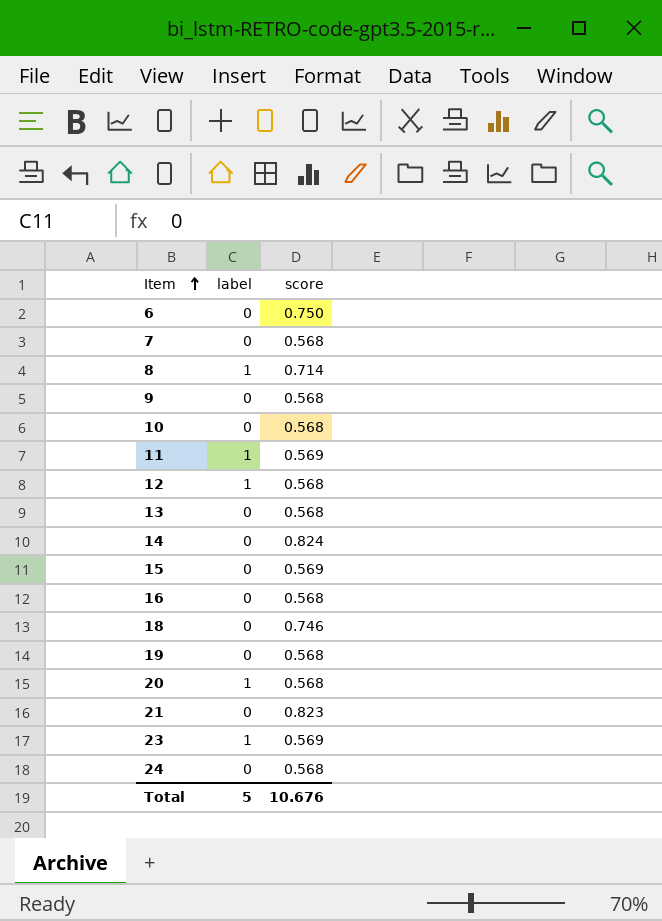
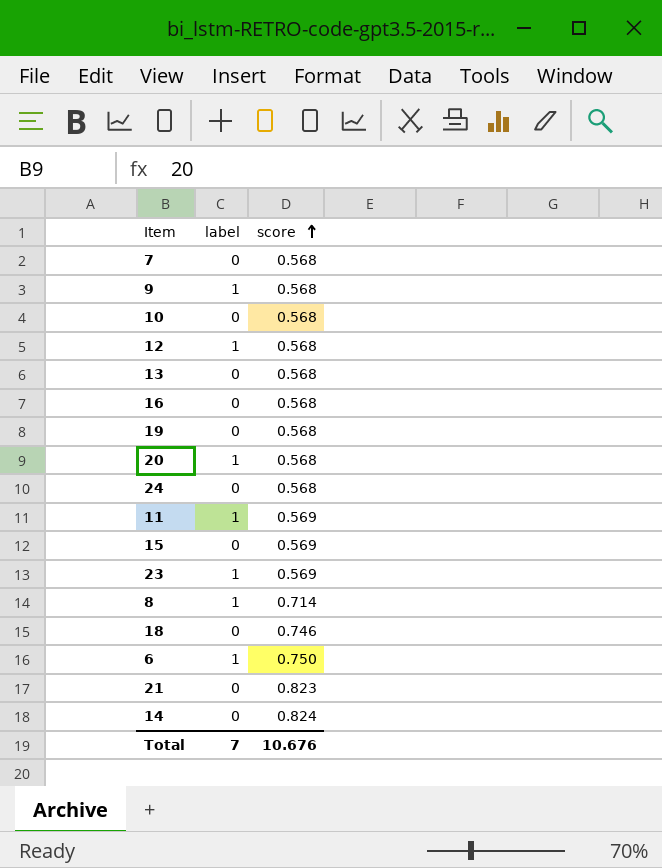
row order: Item ascending -> score ascending
9 | label: 0 -> 1
6 | label: 0 -> 1
Total | label: 5 -> 7

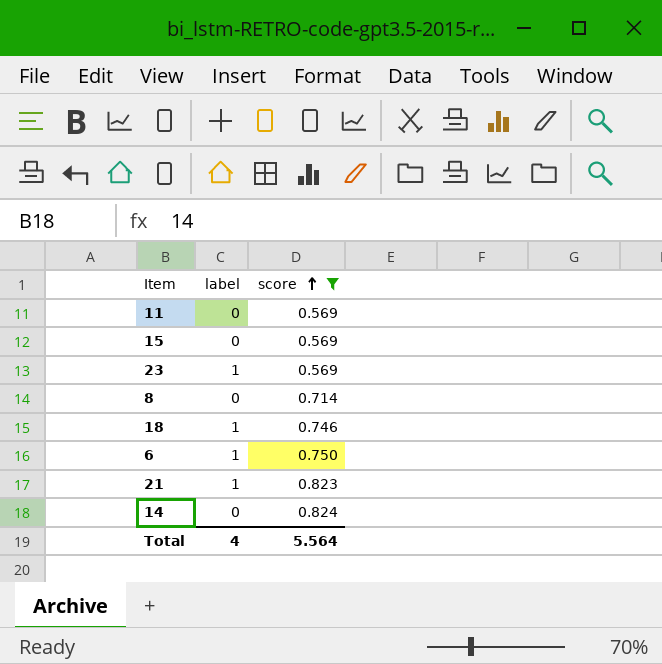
filter: none -> score != 0.568
11 | label: 1 -> 0
8 | label: 1 -> 0
18 | label: 0 -> 1
21 | label: 0 -> 1
Total | label: 7 -> 4
Total | score: 10.676 -> 5.564

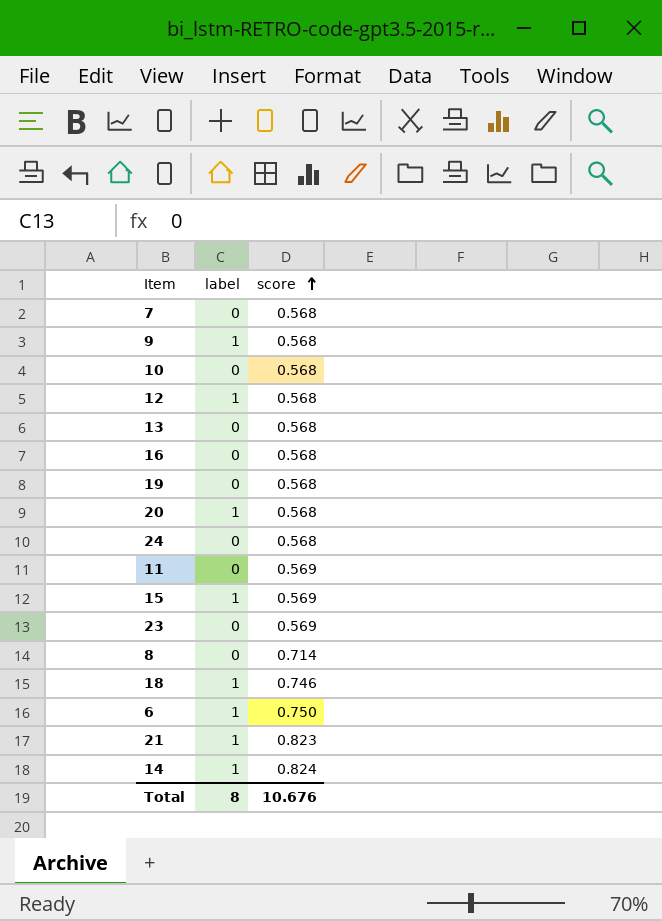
filter: score != 0.568 -> none
15 | label: 0 -> 1
23 | label: 1 -> 0
14 | label: 0 -> 1
Total | label: 4 -> 8
Total | score: 5.564 -> 10.676

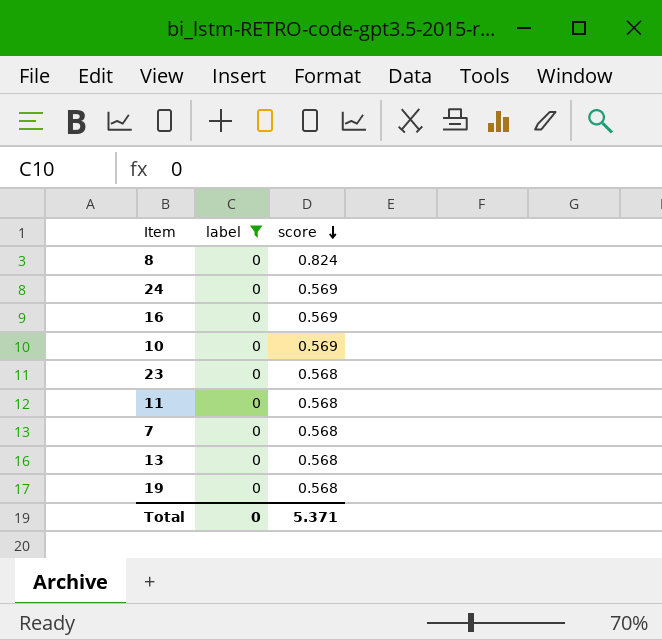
filter: none -> label = 0
row order: score ascending -> score descending
8 | score: 0.714 -> 0.824
24 | score: 0.568 -> 0.569
16 | score: 0.568 -> 0.569
10 | score: 0.568 -> 0.569
23 | score: 0.569 -> 0.568
11 | score: 0.569 -> 0.568
Total | label: 8 -> 0
Total | score: 10.676 -> 5.371

